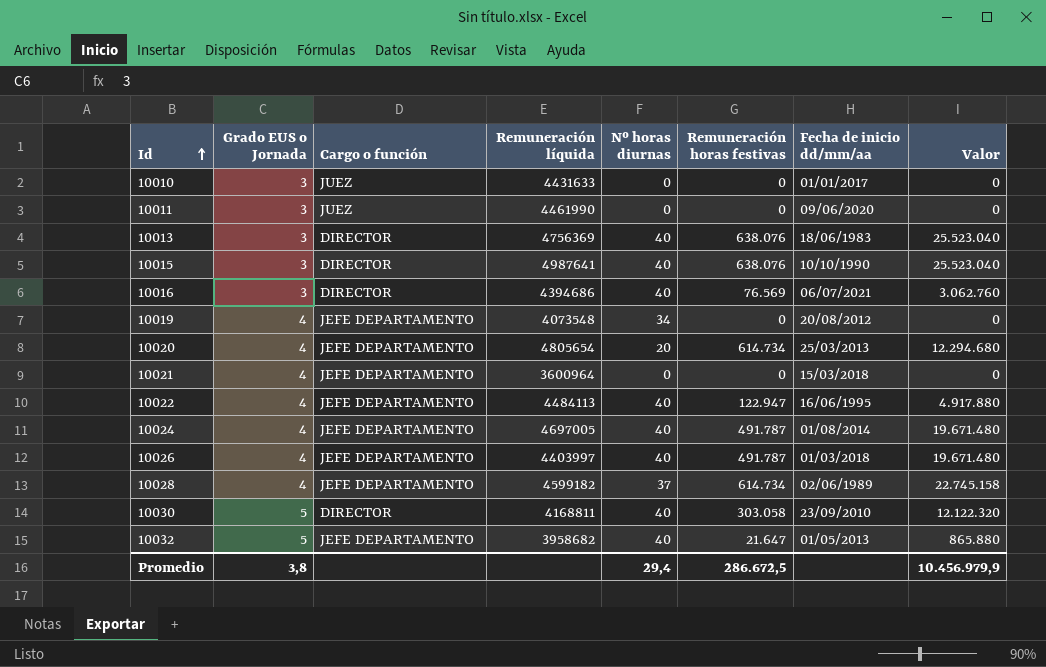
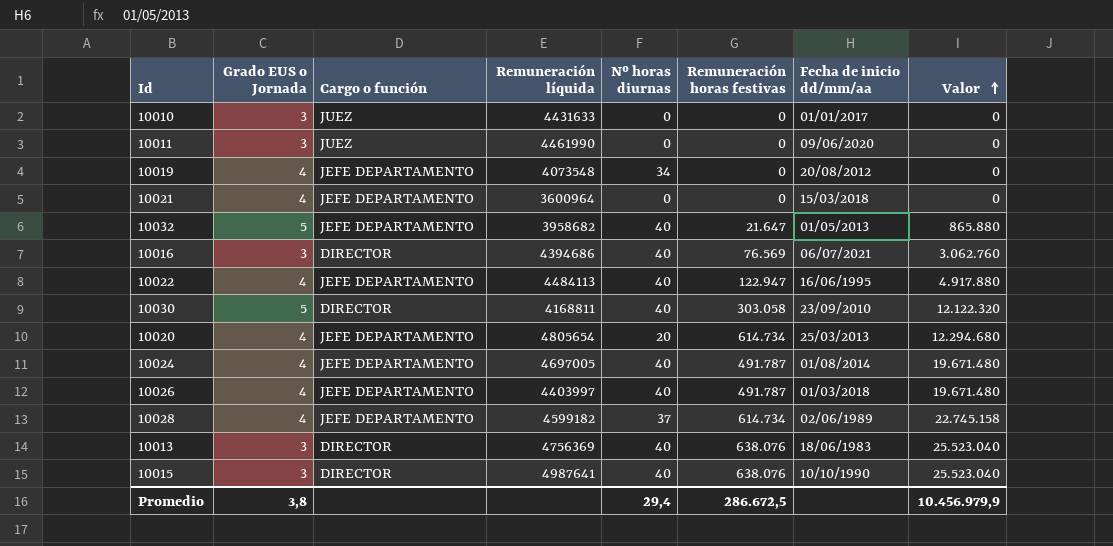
row order: Id ascending -> Valor ascending

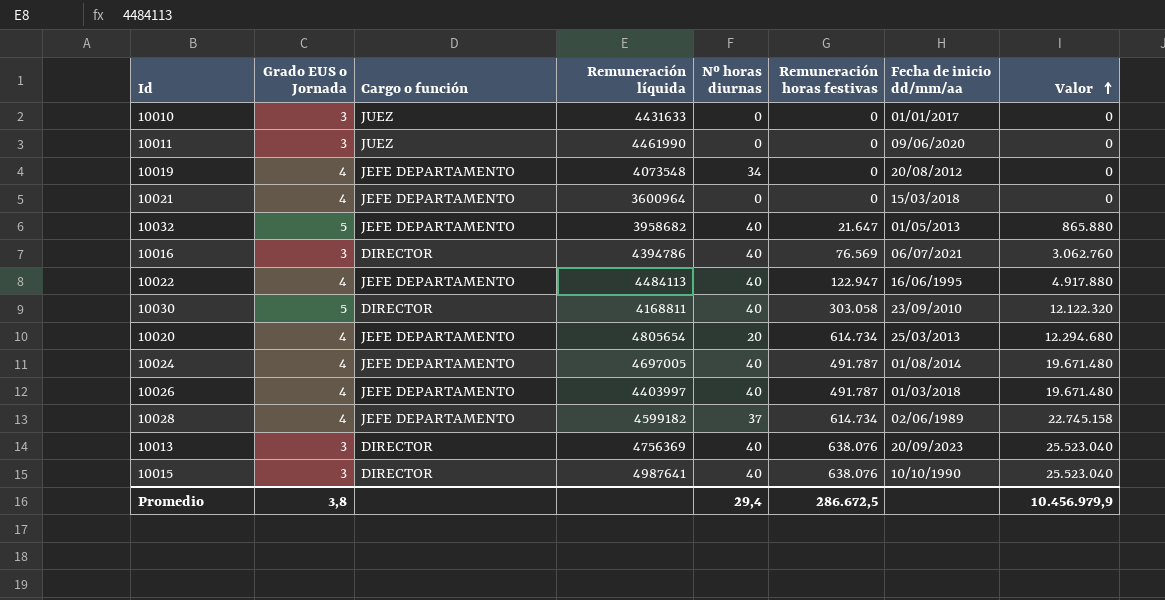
10016 | Remuneración líquida: 4394686 -> 4394786
10013 | Fecha de inicio dd/mm/aa: 18/06/1983 -> 20/09/2023

